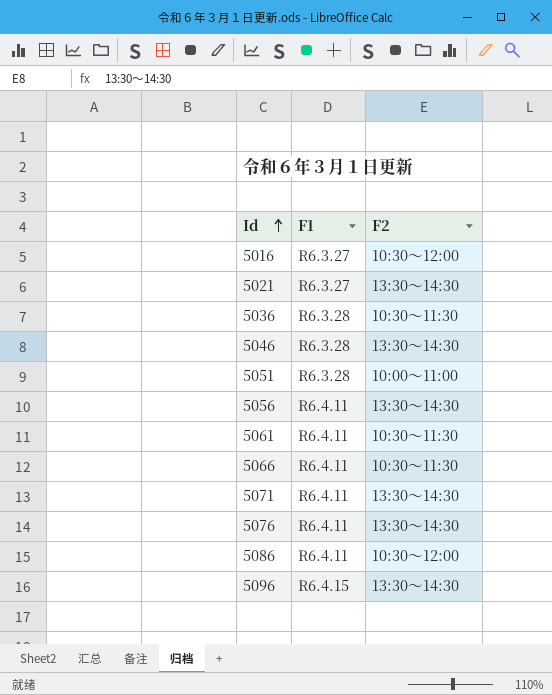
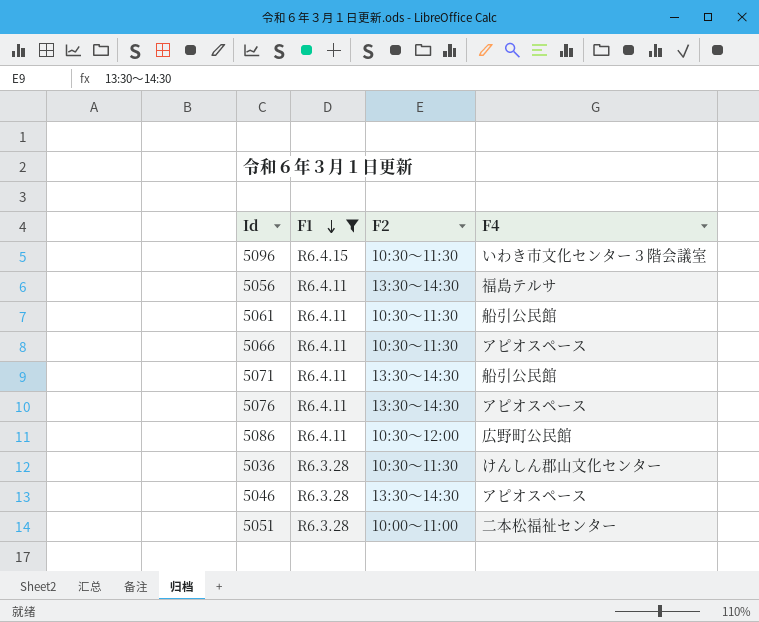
filter: none -> F1 != R6.3.27
row order: Id ascending -> F1 descending
column F4 | position: none -> 4
5096 | F2: 13:30～14:30 -> 10:30～11:30

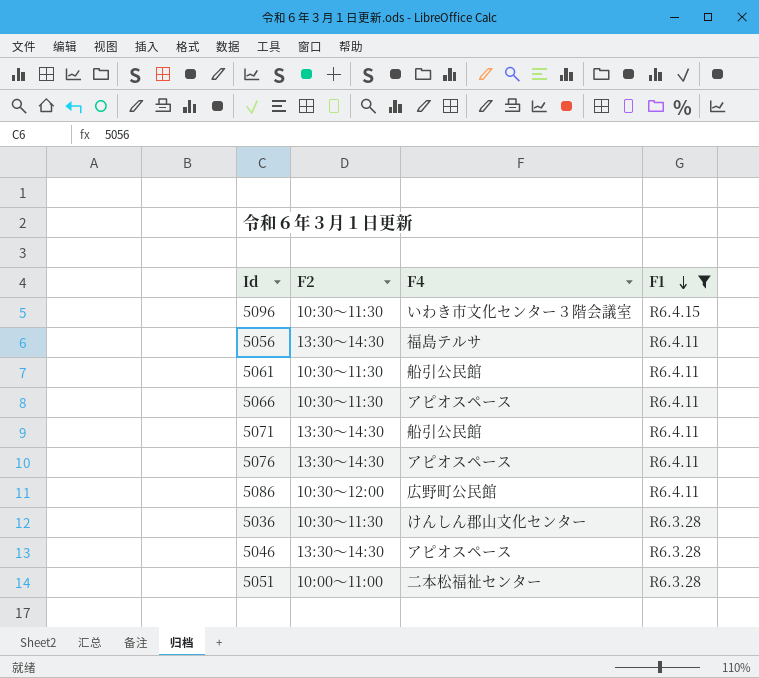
column F1 | position: 2 -> 4

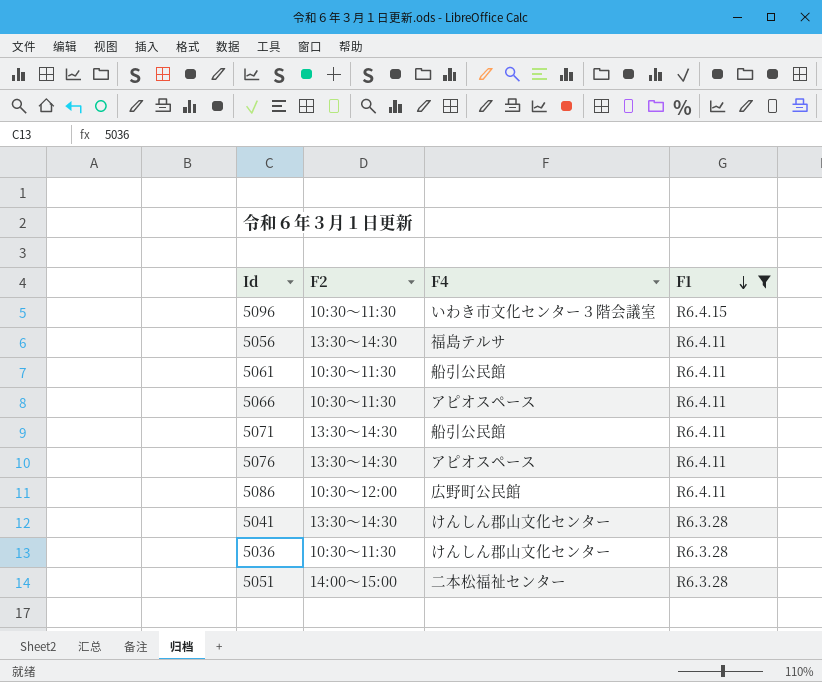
row 5046: 13:30～14:30 | アピオスペース | R6.3.28 -> none
row 5041: none -> 13:30～14:30 | けんしん郡山文化センター | R6.3.28
5051 | F2: 10:00～11:00 -> 14:00～15:00

